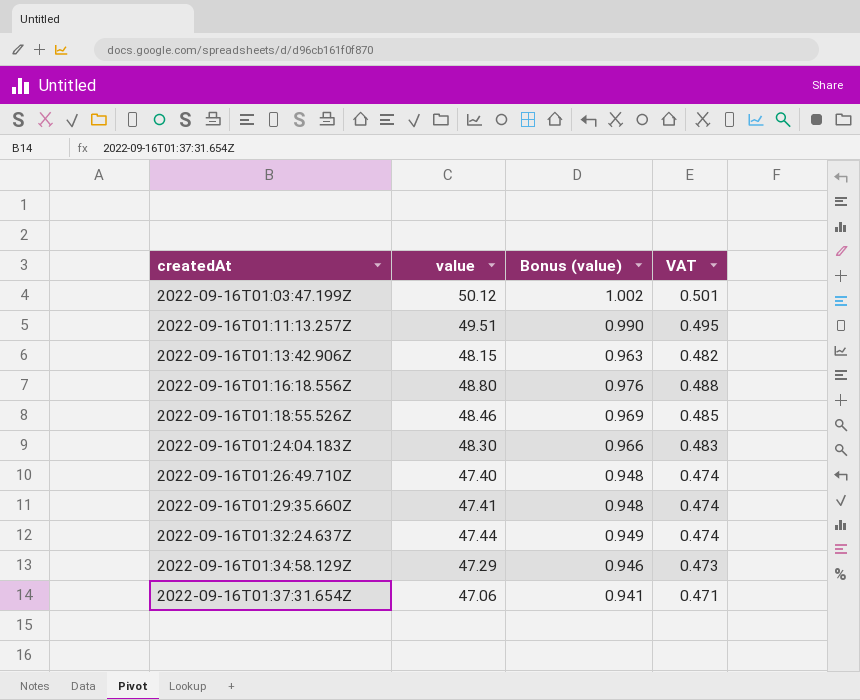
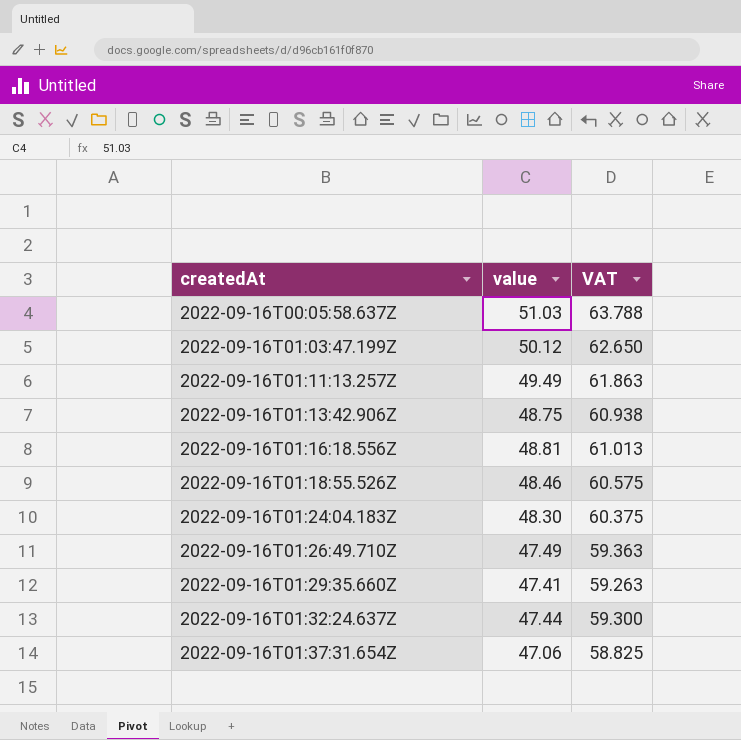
column Bonus (value) | formula: [value] * 0.02 -> none
column VAT | formula: [value] * 0.01 -> [value] * 1.25
row 2022-09-16T01:34:58.129Z: 47.29 | 0.946 | 0.473 -> none
row 2022-09-16T00:05:58.637Z: none -> 51.03 | 63.788
2022-09-16T01:11:13.257Z | value: 49.51 -> 49.49
2022-09-16T01:13:42.906Z | value: 48.15 -> 48.75
2022-09-16T01:16:18.556Z | value: 48.80 -> 48.81
2022-09-16T01:26:49.710Z | value: 47.40 -> 47.49

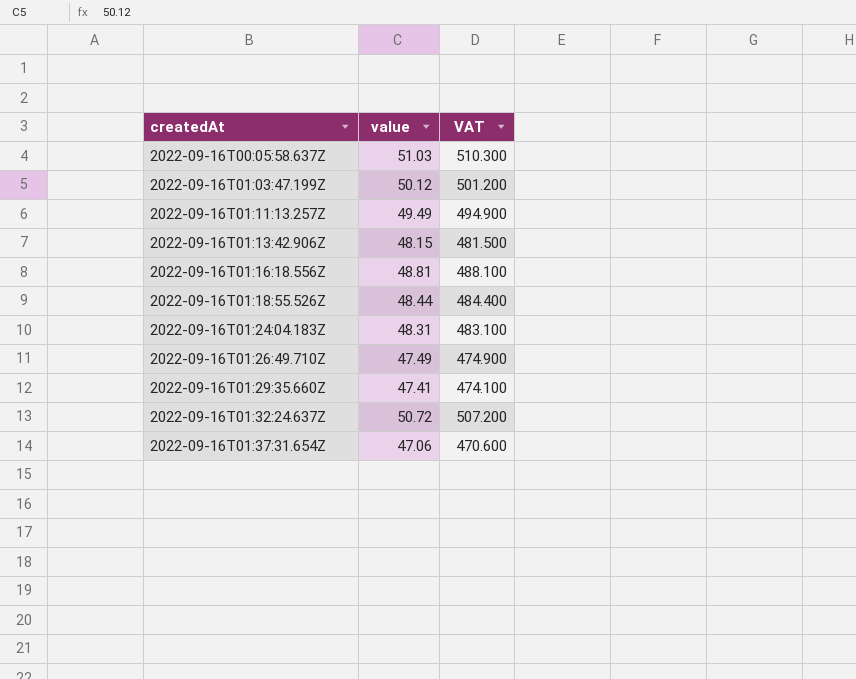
column VAT | formula: [value] * 1.25 -> [value] * 10
2022-09-16T01:13:42.906Z | value: 48.75 -> 48.15
2022-09-16T01:18:55.526Z | value: 48.46 -> 48.44
2022-09-16T01:24:04.183Z | value: 48.30 -> 48.31
2022-09-16T01:32:24.637Z | value: 47.44 -> 50.72

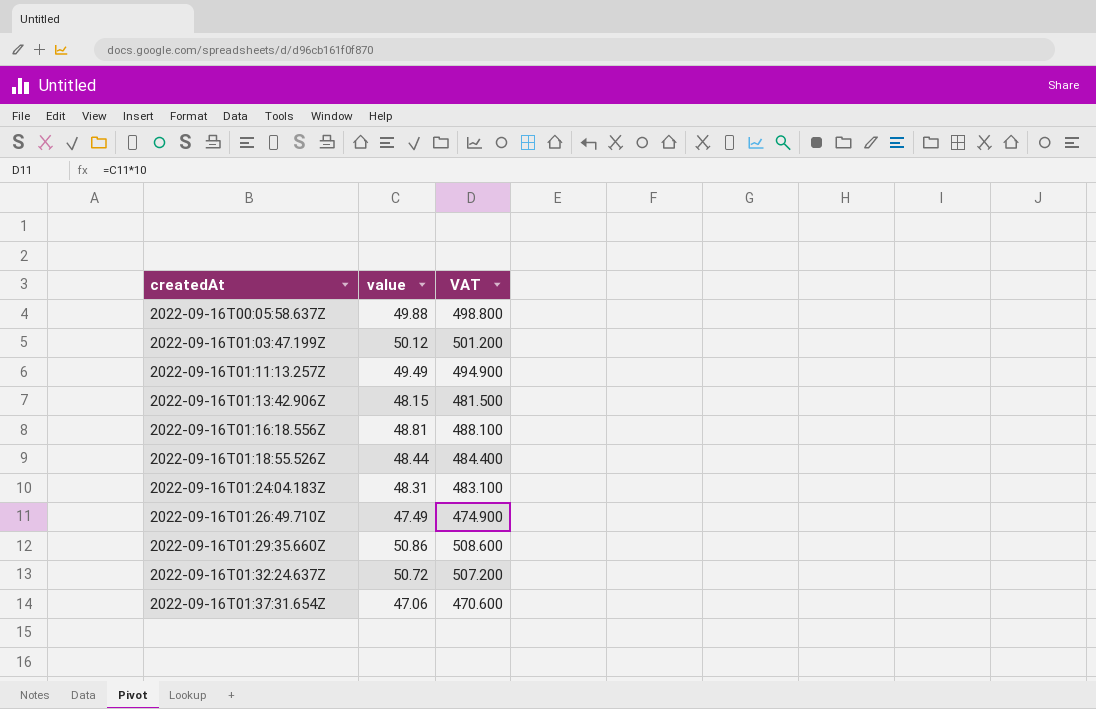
2022-09-16T00:05:58.637Z | value: 51.03 -> 49.88
2022-09-16T00:05:58.637Z | VAT: 510.300 -> 498.800
2022-09-16T01:29:35.660Z | value: 47.41 -> 50.86
2022-09-16T01:29:35.660Z | VAT: 474.100 -> 508.600

